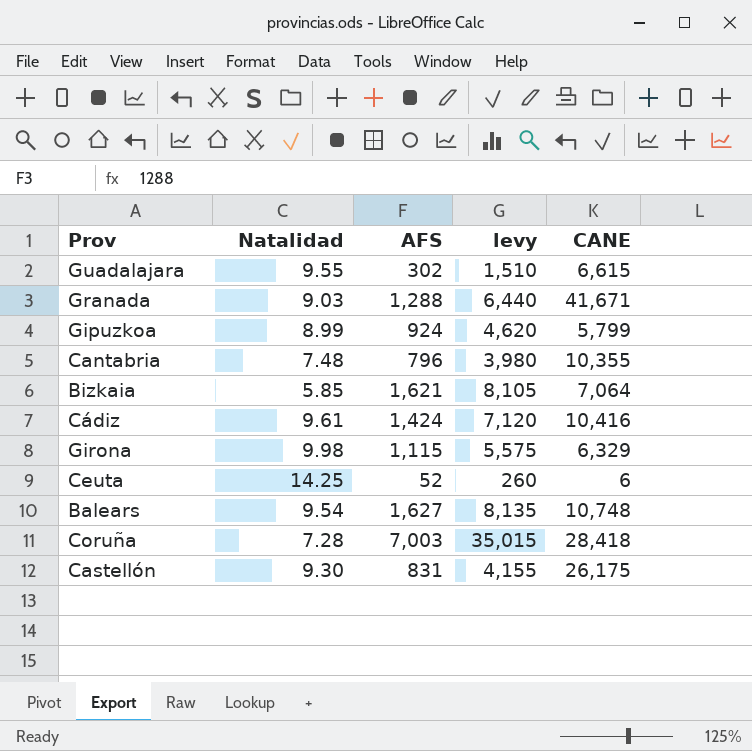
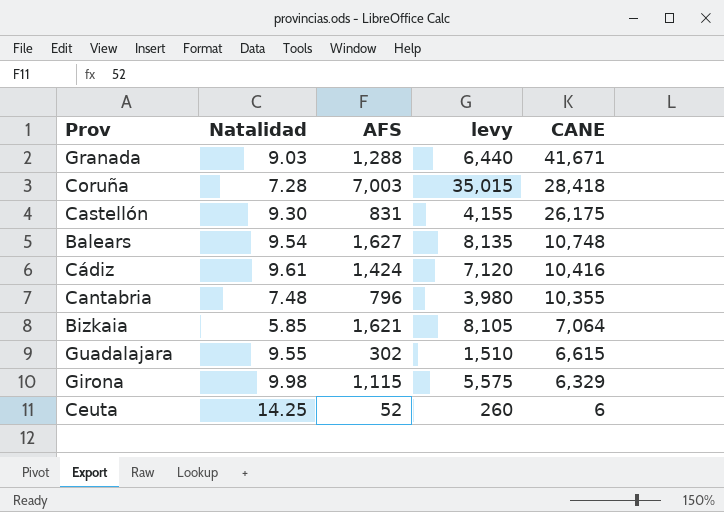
row order: none -> CANE descending
row Gipuzkoa: 8.99 | 924 | 4,620 | 5,799 -> none

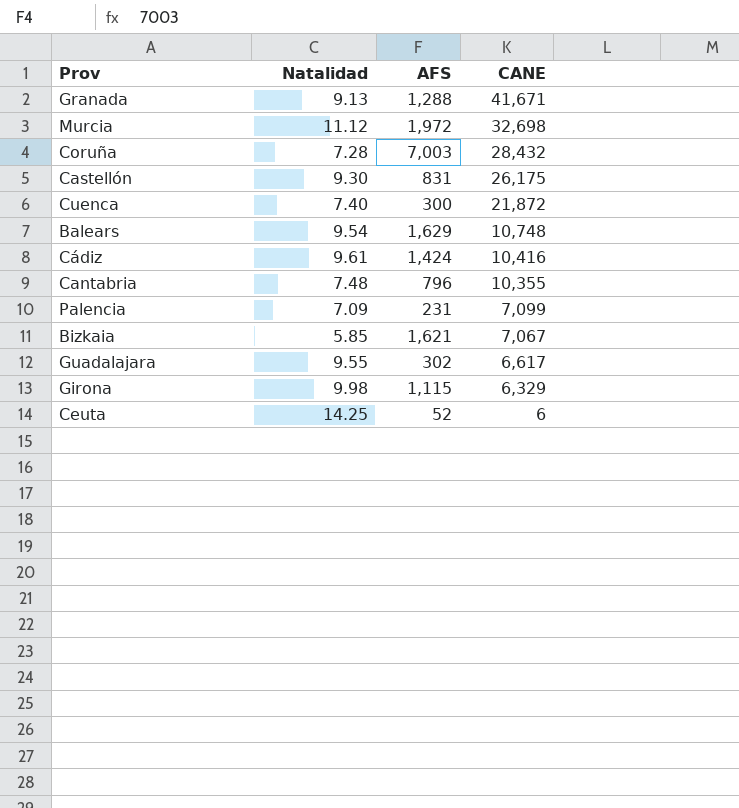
column levy | formula: [AFS] * 5 -> none
Granada | Natalidad: 9.03 -> 9.13
row Murcia: none -> 11.12 | 1,972 | 32,698
Coruña | CANE: 28,418 -> 28,432
row Cuenca: none -> 7.40 | 300 | 21,872
Balears | AFS: 1,627 -> 1,629
row Palencia: none -> 7.09 | 231 | 7,099
Bizkaia | CANE: 7,064 -> 7,067
Guadalajara | CANE: 6,615 -> 6,617

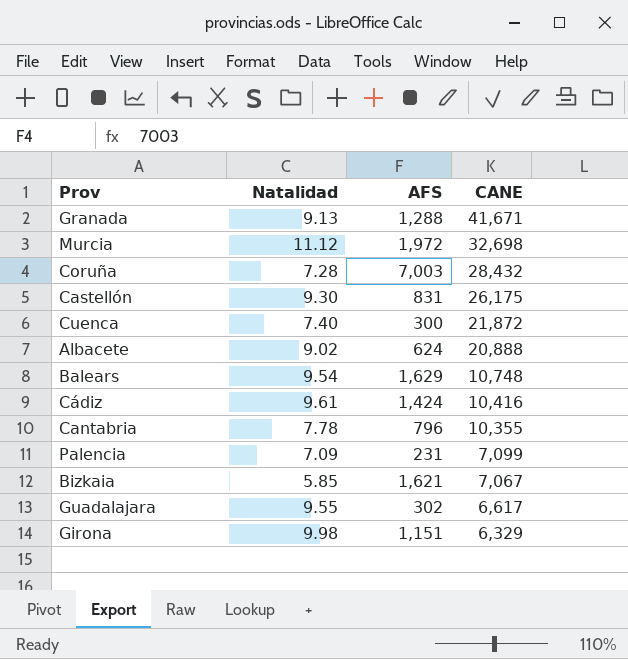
row Ceuta: 14.25 | 52 | 6 -> none
row Albacete: none -> 9.02 | 624 | 20,888
Cantabria | Natalidad: 7.48 -> 7.78
Girona | AFS: 1,115 -> 1,151

